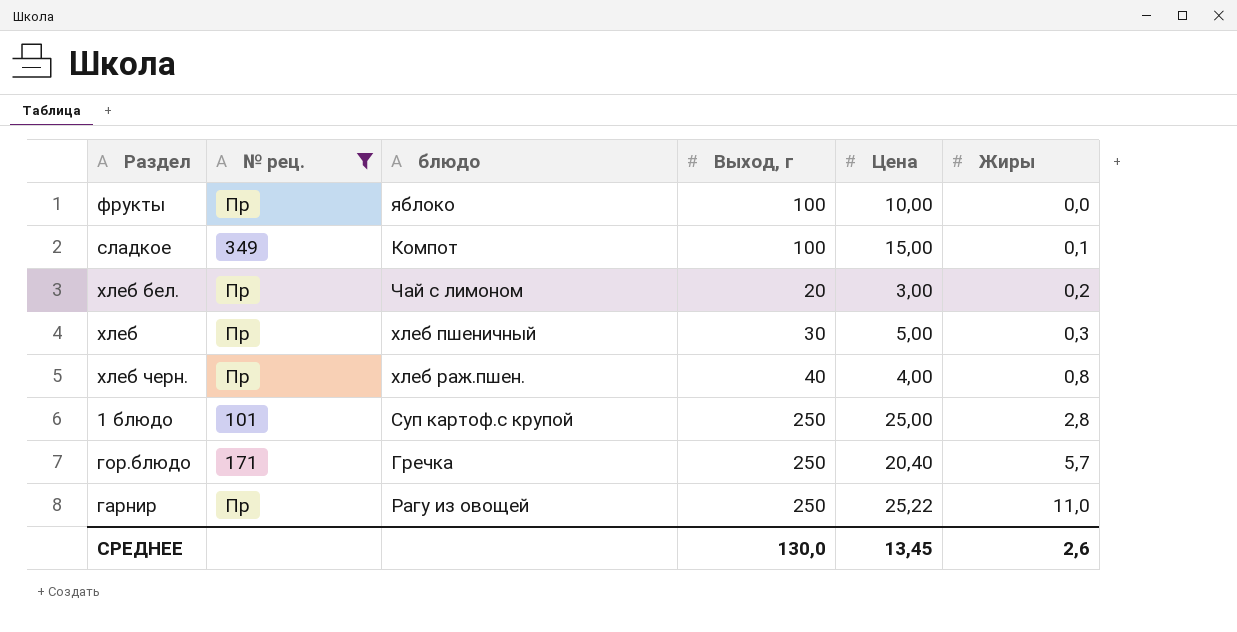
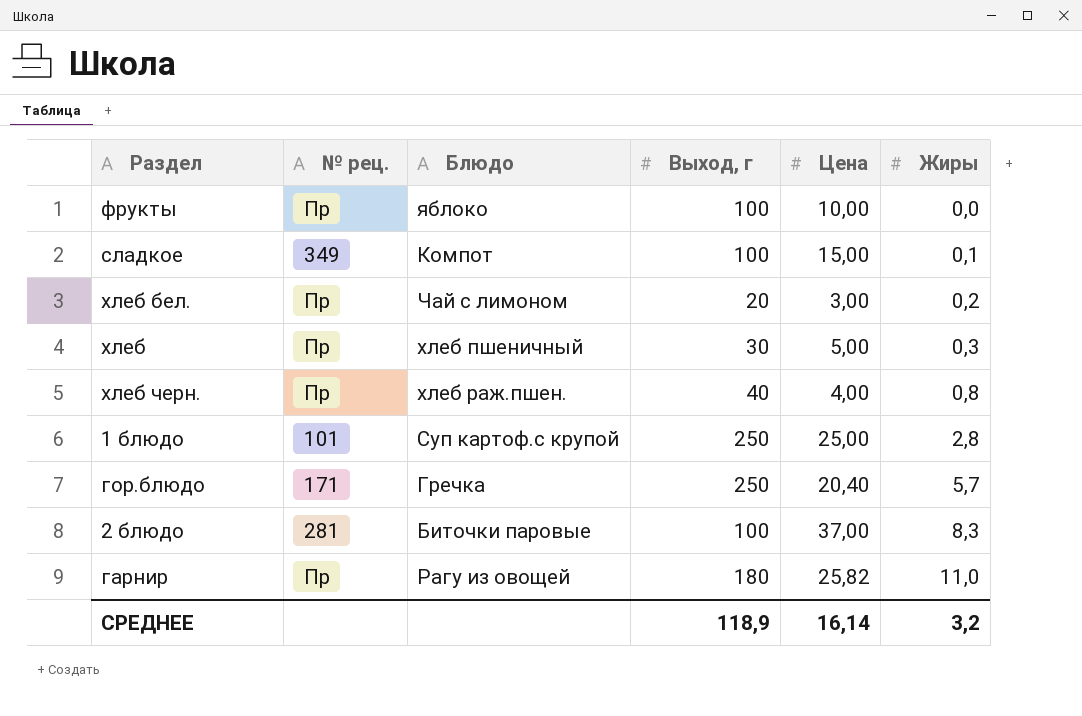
filter: № рец. != 281 -> none
column name: блюдо -> Блюдо
гарнир | Выход, г: 250 -> 180
гарнир | Цена: 25,22 -> 25,82
СРЕДНЕЕ | Выход, г: 130,0 -> 118,9
СРЕДНЕЕ | Цена: 13,45 -> 16,14
СРЕДНЕЕ | Жиры: 2,6 -> 3,2

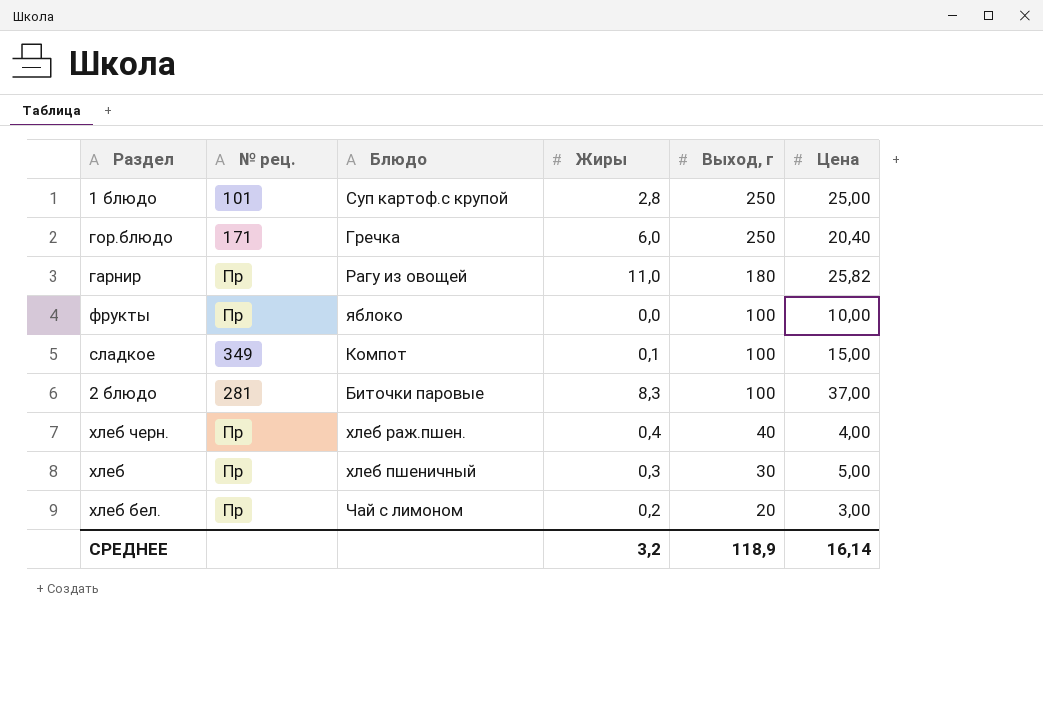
row order: Жиры ascending -> Выход, г descending
column Жиры | position: 6 -> 4
гор.блюдо | Жиры: 5,7 -> 6,0
хлеб черн. | Жиры: 0,8 -> 0,4

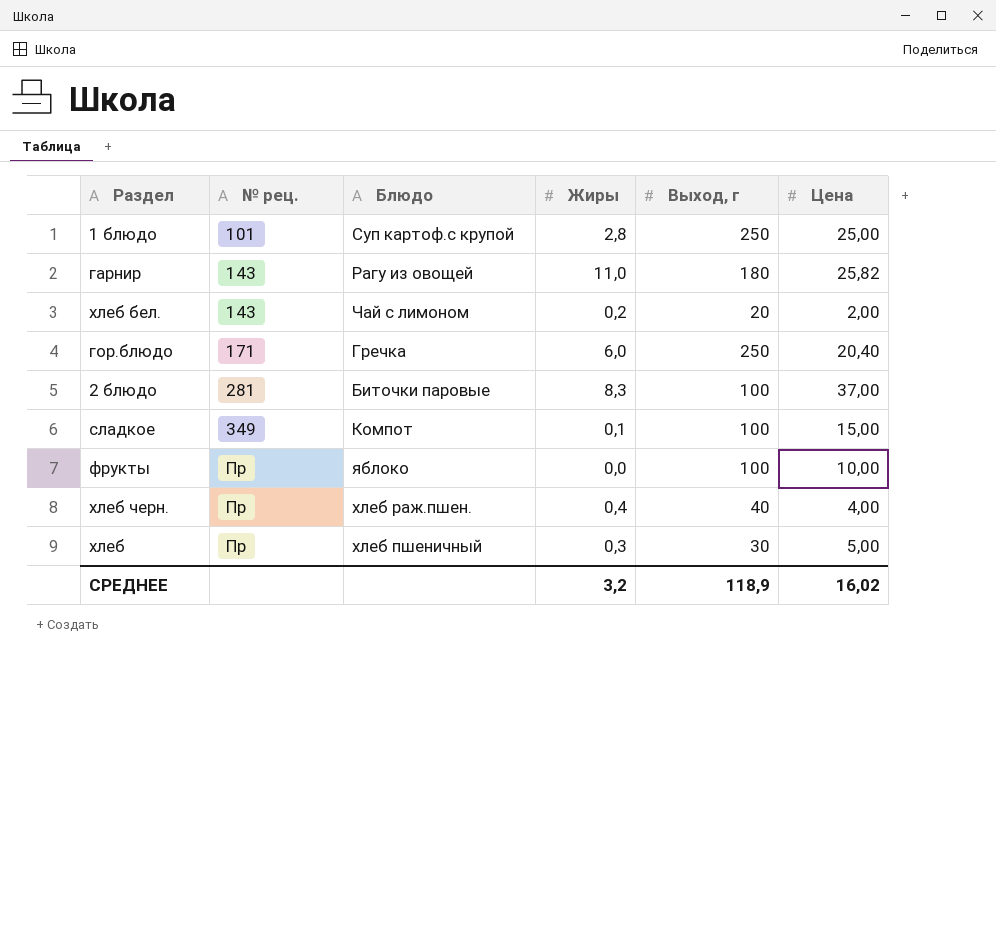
row order: Выход, г descending -> № рец. ascending
гарнир | № рец.: Пр -> 143
хлеб бел. | № рец.: Пр -> 143
хлеб бел. | Цена: 3,00 -> 2,00
СРЕДНЕЕ | Цена: 16,14 -> 16,02

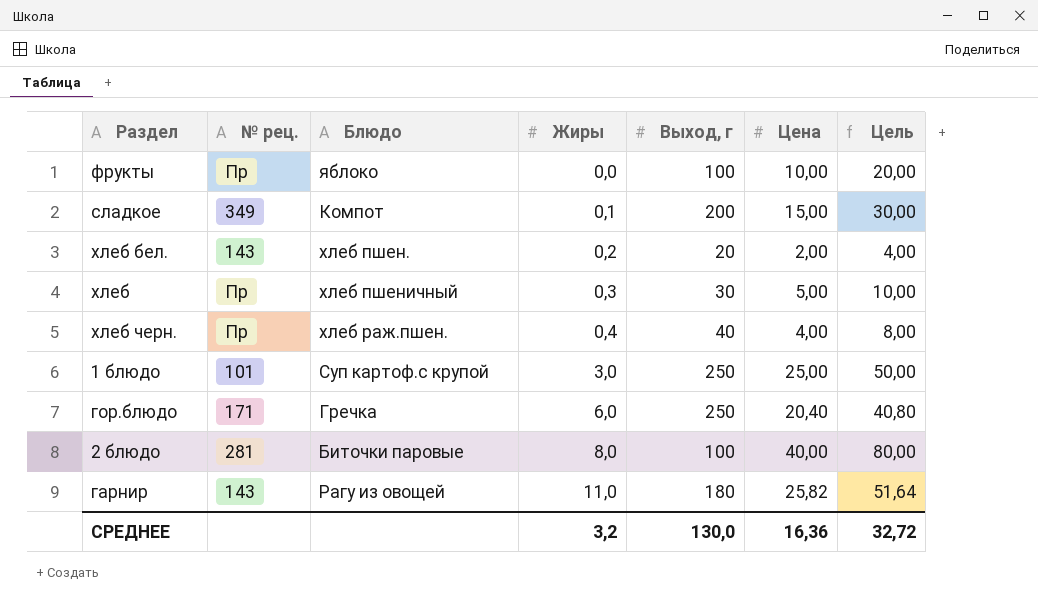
row order: № рец. ascending -> Жиры ascending
column Цель | formula: none -> [Цена] * 2
сладкое | Выход, г: 100 -> 200
хлеб бел. | Блюдо: Чай с лимоном -> хлеб пшен.
1 блюдо | Жиры: 2,8 -> 3,0
2 блюдо | Жиры: 8,3 -> 8,0
2 блюдо | Цена: 37,00 -> 40,00
СРЕДНЕЕ | Выход, г: 118,9 -> 130,0
СРЕДНЕЕ | Цена: 16,02 -> 16,36

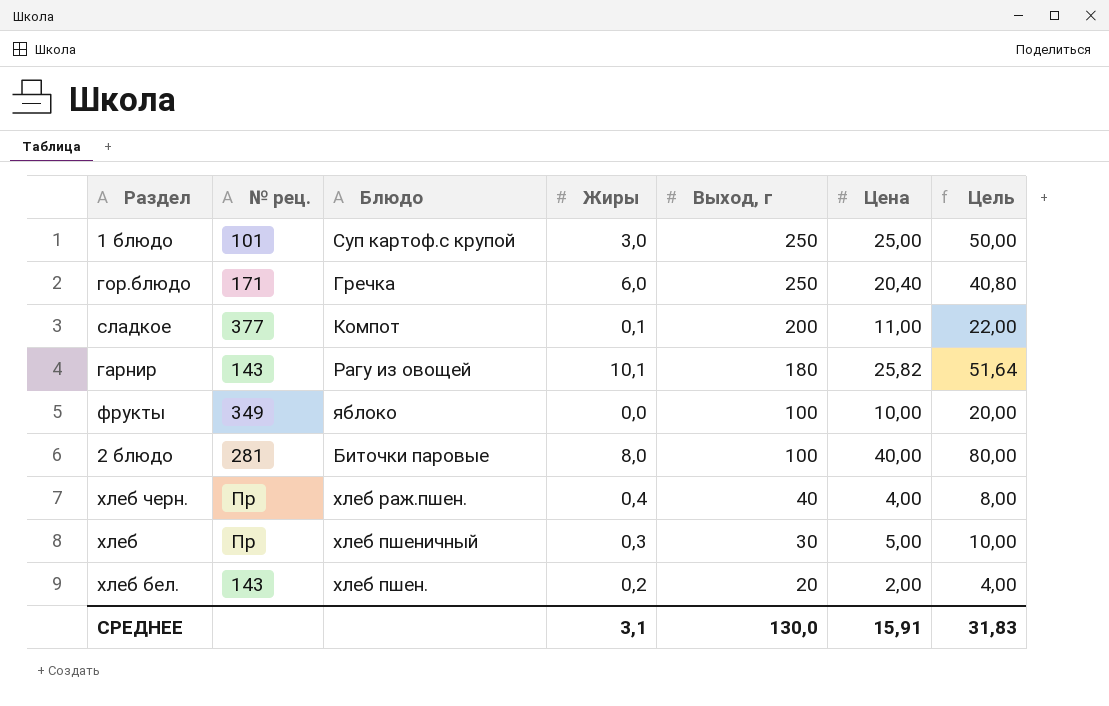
row order: Жиры ascending -> Выход, г descending
сладкое | № рец.: 349 -> 377
сладкое | Цена: 15,00 -> 11,00
сладкое | Цель: 30,00 -> 22,00
гарнир | Жиры: 11,0 -> 10,1
фрукты | № рец.: Пр -> 349
СРЕДНЕЕ | Жиры: 3,2 -> 3,1
СРЕДНЕЕ | Цена: 16,36 -> 15,91
СРЕДНЕЕ | Цель: 32,72 -> 31,83

